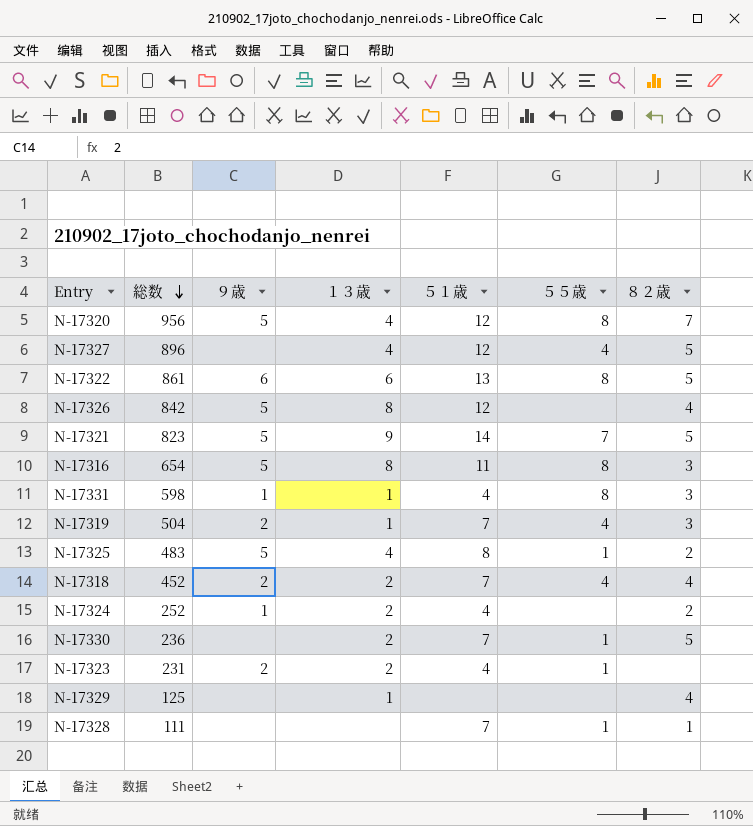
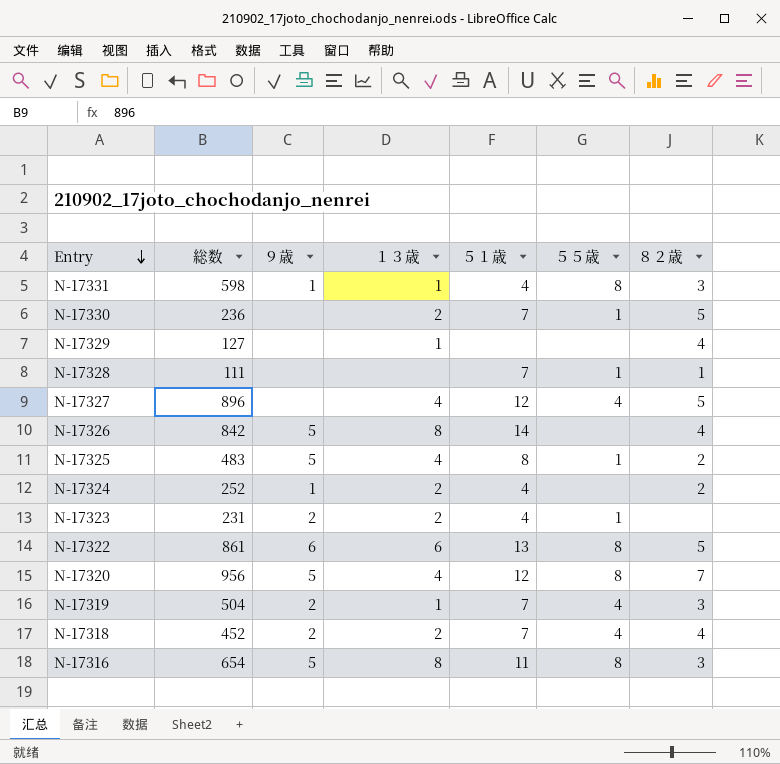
row order: 総数 descending -> Entry descending
row N-17321: 823 | 5 | 9 | 14 | 7 | 5 -> none
N-17329 | 総数: 125 -> 127
N-17326 | ５１歳: 12 -> 14

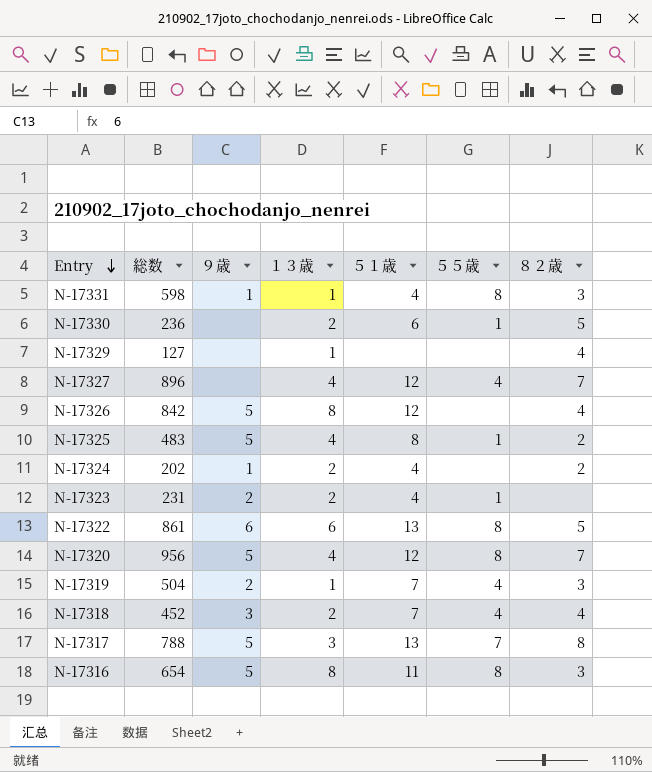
row N-17328: 111 | none | none | 7 | 1 | 1 -> none
N-17330 | ５１歳: 7 -> 6
N-17327 | ８２歳: 5 -> 7
N-17326 | ５１歳: 14 -> 12
N-17324 | 総数: 252 -> 202
N-17318 | ９歳: 2 -> 3
row N-17317: none -> 788 | 5 | 3 | 13 | 7 | 8

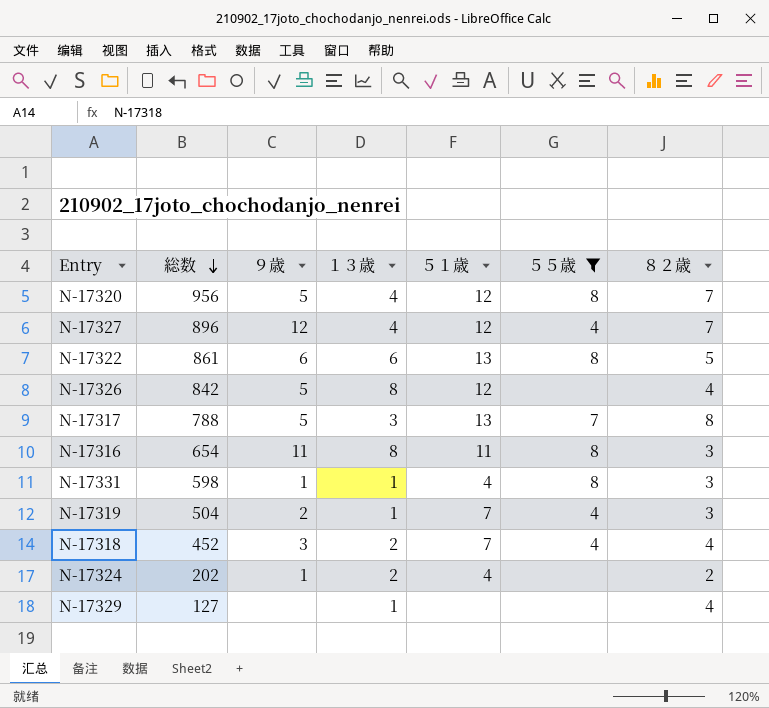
filter: none -> ５５歳 != 1
row order: Entry descending -> 総数 descending
N-17327 | ９歳: none -> 12
N-17316 | ９歳: 5 -> 11

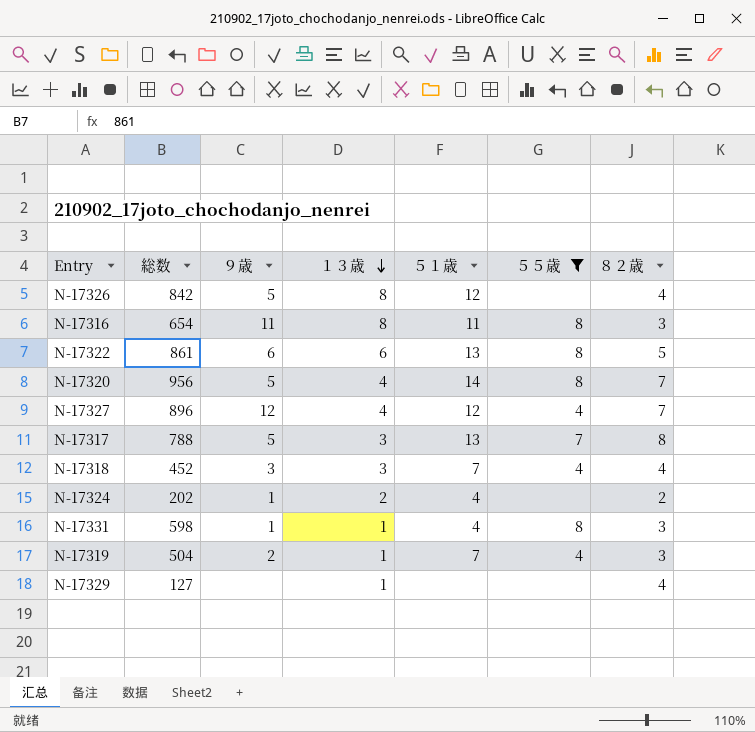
row order: 総数 descending -> １３歳 descending
N-17320 | ５１歳: 12 -> 14
N-17318 | １３歳: 2 -> 3

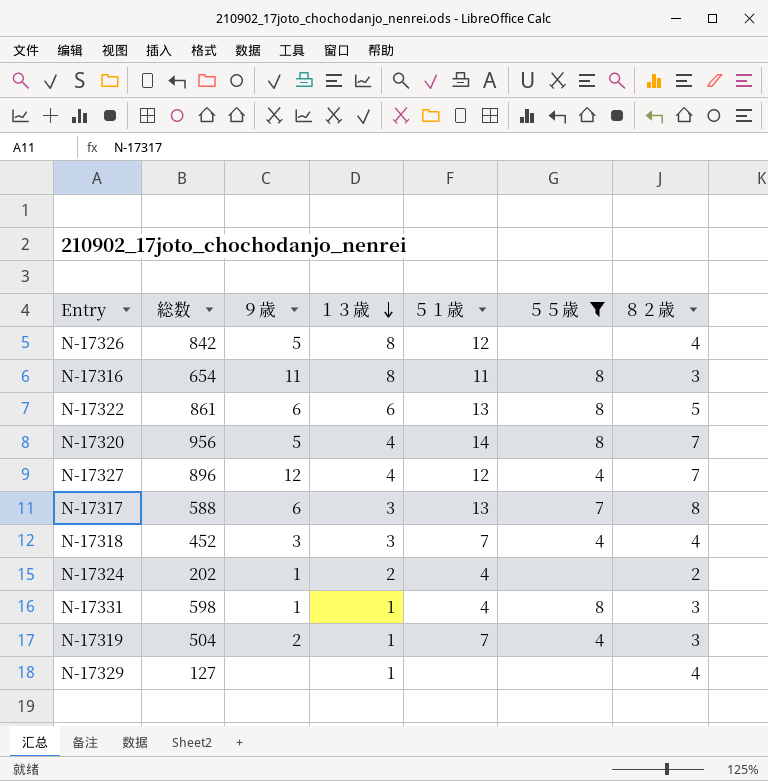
N-17317 | 総数: 788 -> 588
N-17317 | ９歳: 5 -> 6

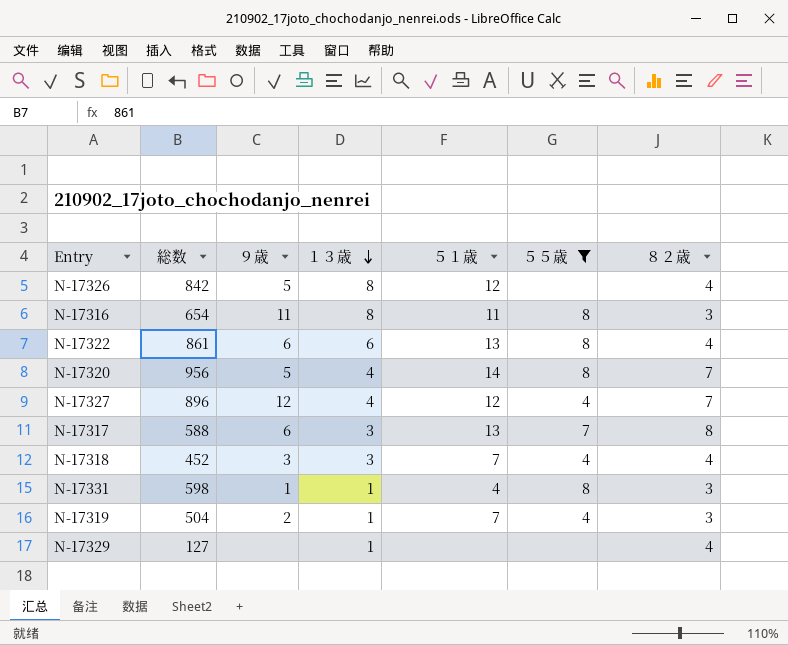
row N-17324: 202 | 1 | 2 | 4 | none | 2 -> none
N-17322 | ８２歳: 5 -> 4

